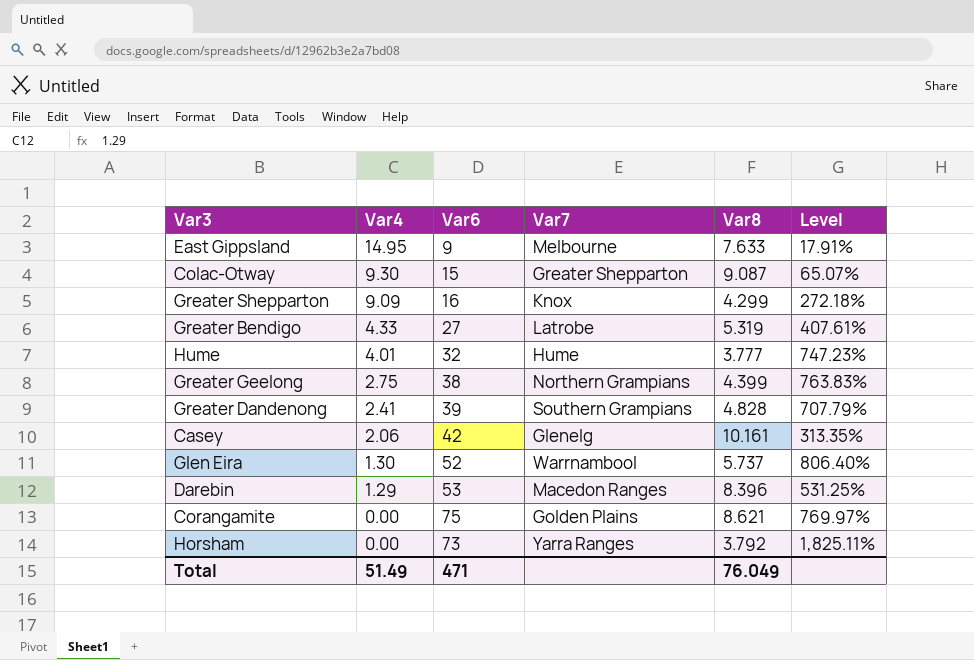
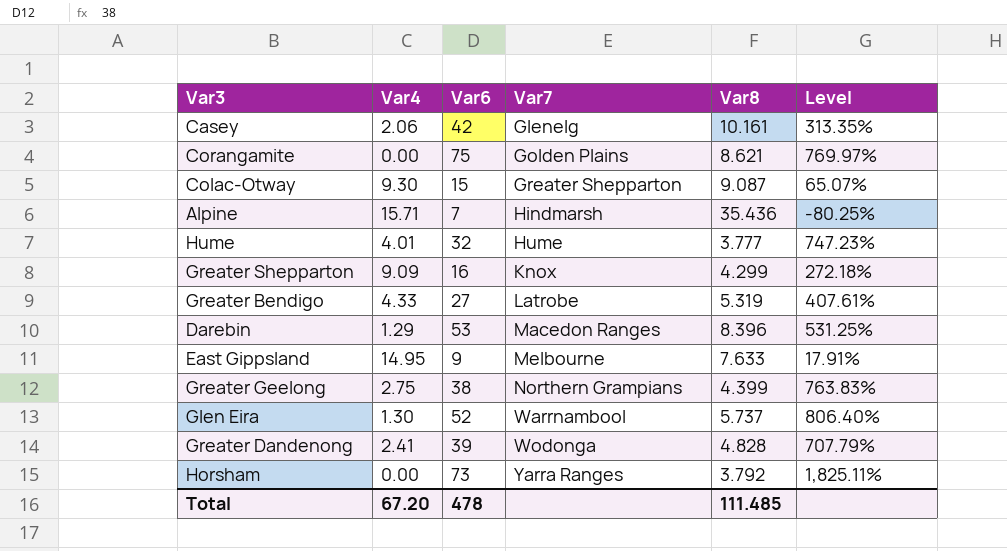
row order: Var4 descending -> Var7 ascending
row Alpine: none -> 15.71 | 7 | Hindmarsh | 35.436 | -80.25%
Greater Dandenong | Var7: Southern Grampians -> Wodonga
Total | Var4: 51.49 -> 67.20
Total | Var6: 471 -> 478
Total | Var8: 76.049 -> 111.485

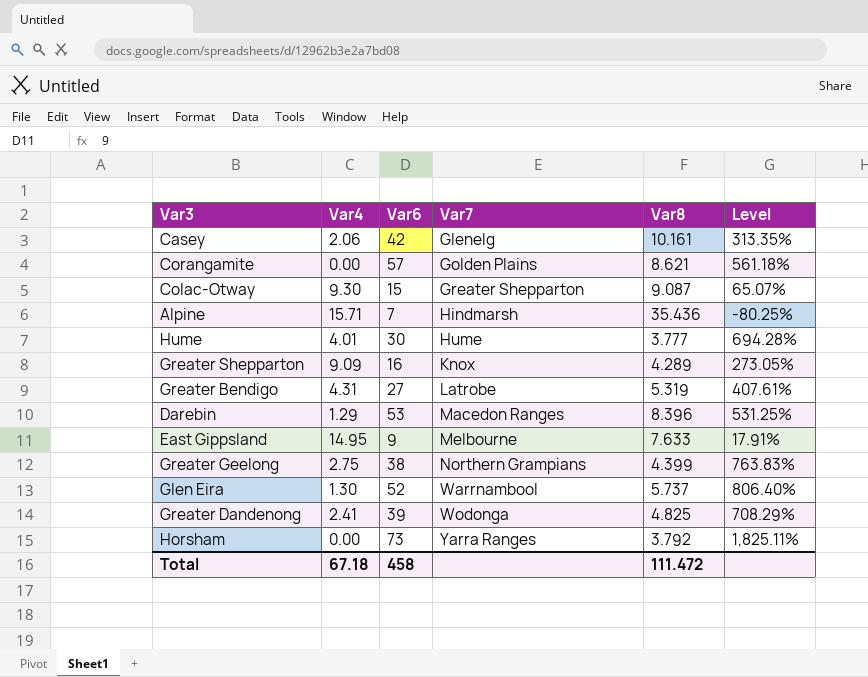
Corangamite | Var6: 75 -> 57
Corangamite | Level: 769.97% -> 561.18%
Hume | Var6: 32 -> 30
Hume | Level: 747.23% -> 694.28%
Greater Shepparton | Var8: 4.299 -> 4.289
Greater Shepparton | Level: 272.18% -> 273.05%
Greater Bendigo | Var4: 4.33 -> 4.31
Greater Dandenong | Var8: 4.828 -> 4.825
Greater Dandenong | Level: 707.79% -> 708.29%
Total | Var4: 67.20 -> 67.18
Total | Var6: 478 -> 458
Total | Var8: 111.485 -> 111.472

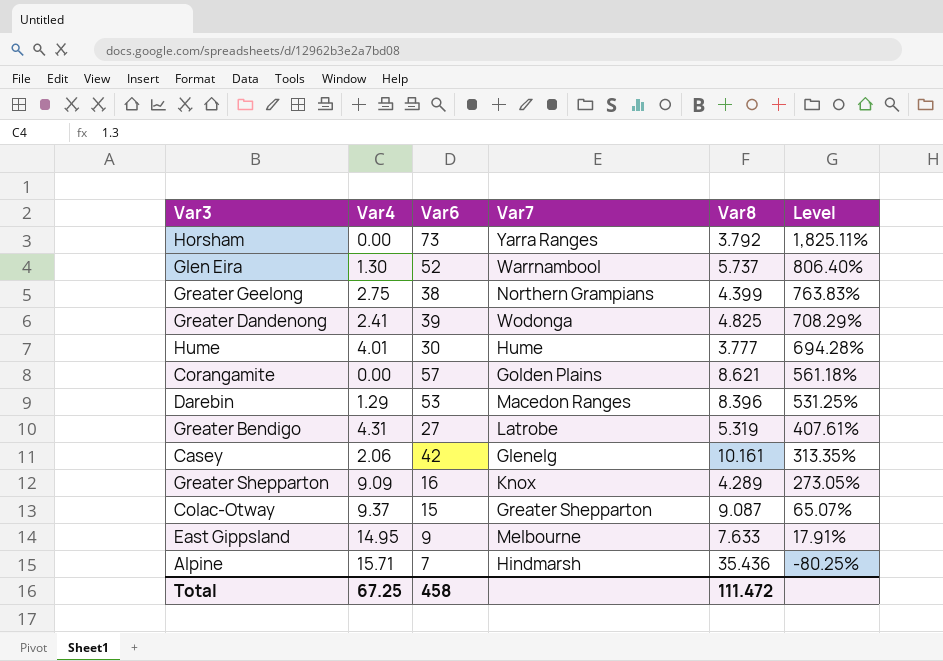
row order: Var7 ascending -> Level descending
Colac-Otway | Var4: 9.30 -> 9.37
Total | Var4: 67.18 -> 67.25

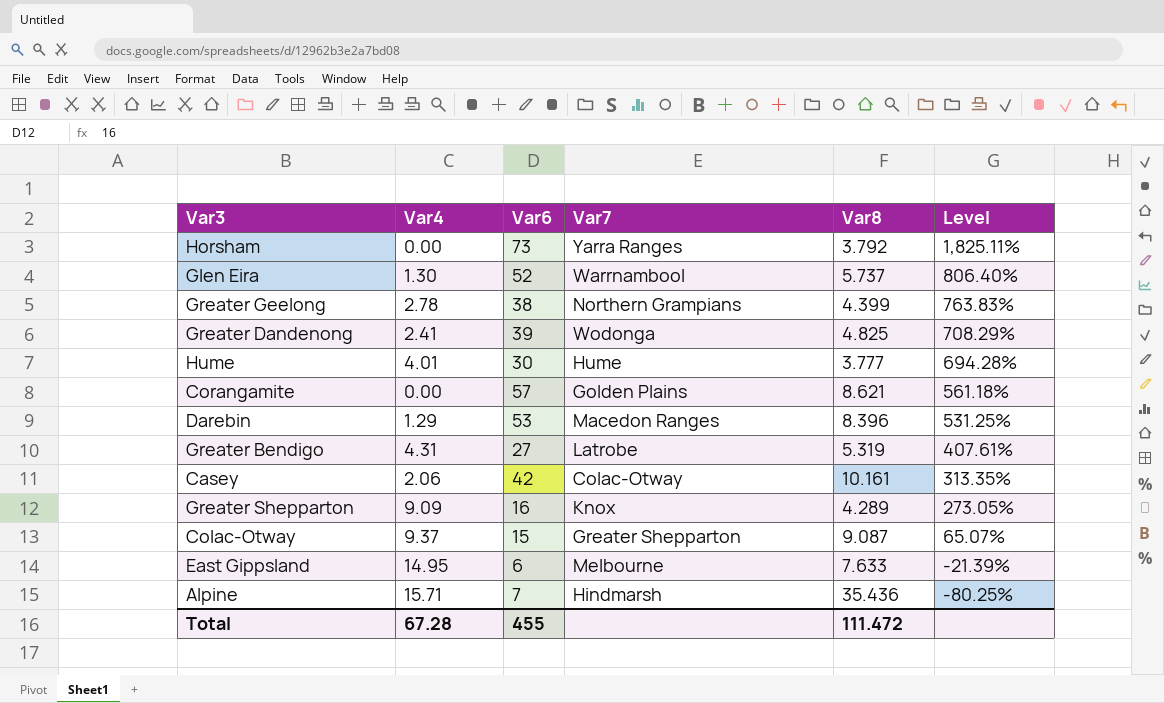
Greater Geelong | Var4: 2.75 -> 2.78
Casey | Var7: Glenelg -> Colac-Otway
East Gippsland | Var6: 9 -> 6
East Gippsland | Level: 17.91% -> -21.39%
Total | Var4: 67.25 -> 67.28
Total | Var6: 458 -> 455

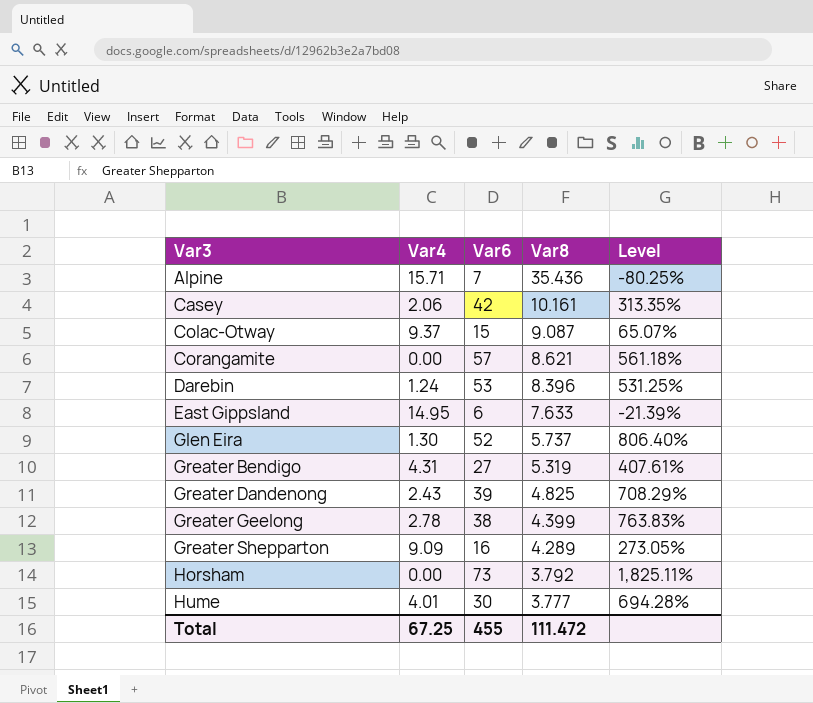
row order: Level descending -> Var3 ascending
column Var7 | position: 4 -> none
Darebin | Var4: 1.29 -> 1.24
Greater Dandenong | Var4: 2.41 -> 2.43
Total | Var4: 67.28 -> 67.25

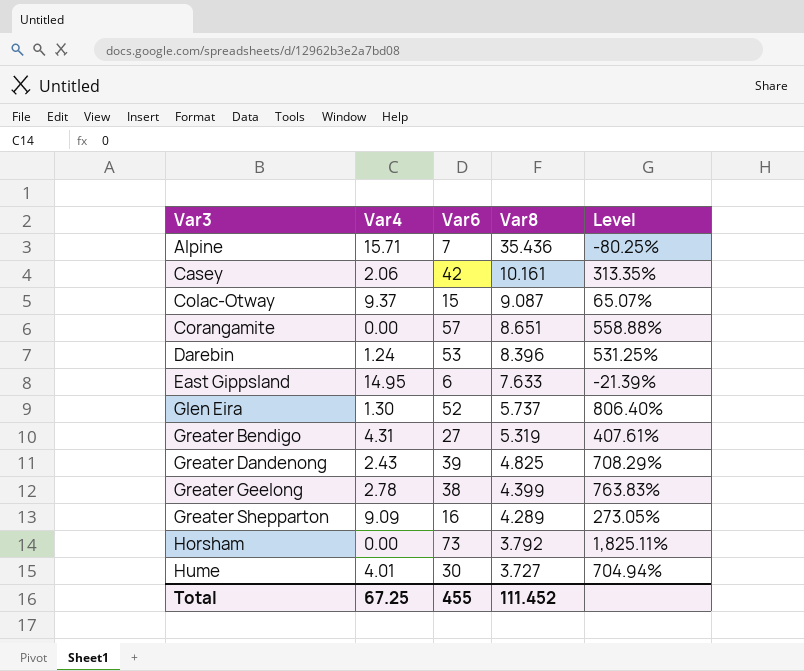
Corangamite | Var8: 8.621 -> 8.651
Corangamite | Level: 561.18% -> 558.88%
Hume | Var8: 3.777 -> 3.727
Hume | Level: 694.28% -> 704.94%
Total | Var8: 111.472 -> 111.452

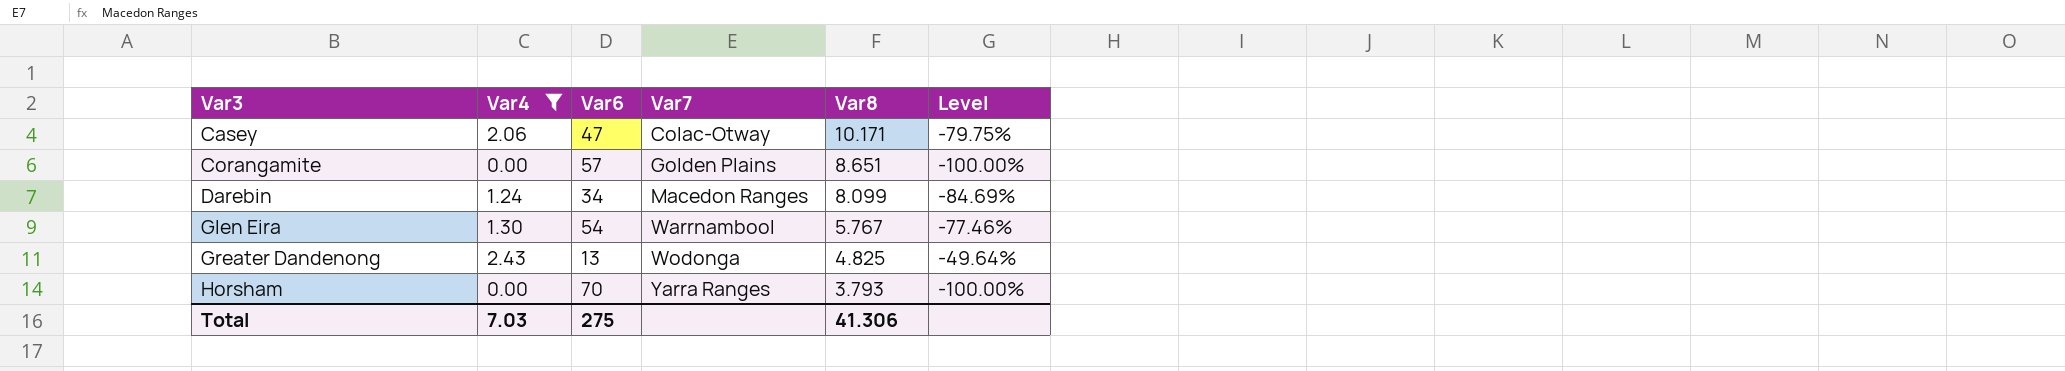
filter: none -> Var4 <= 2.43
column Var7 | position: none -> 4
column Level | formula: ([Var6] - [Var8]) / [Var8] -> ([Var4] - [Var8]) / [Var8]
Casey | Var6: 42 -> 47
Casey | Var8: 10.161 -> 10.171
Darebin | Var6: 53 -> 34
Darebin | Var8: 8.396 -> 8.099
Glen Eira | Var6: 52 -> 54
Glen Eira | Var8: 5.737 -> 5.767
Greater Dandenong | Var6: 39 -> 13
Horsham | Var6: 73 -> 70
Horsham | Var8: 3.792 -> 3.793
Total | Var4: 67.25 -> 7.03
Total | Var6: 455 -> 275
Total | Var8: 111.452 -> 41.306

